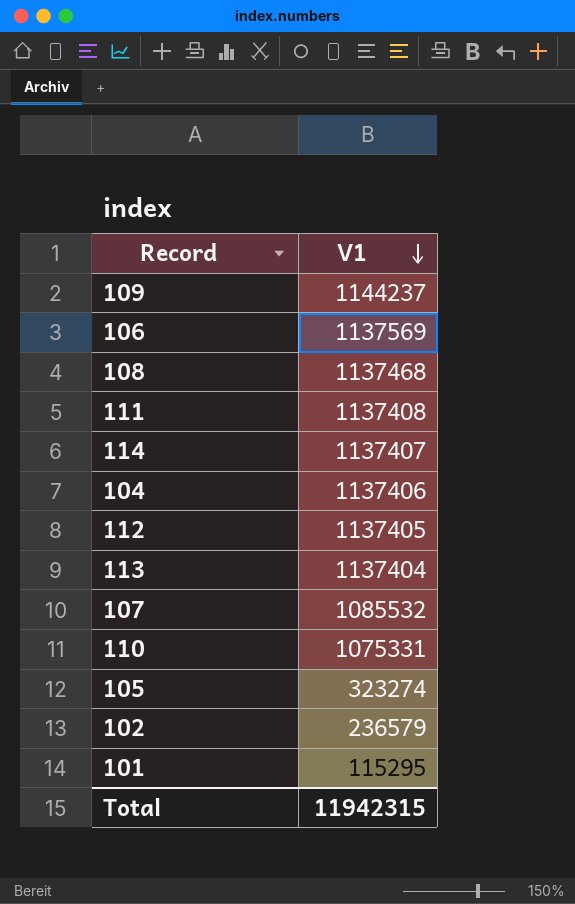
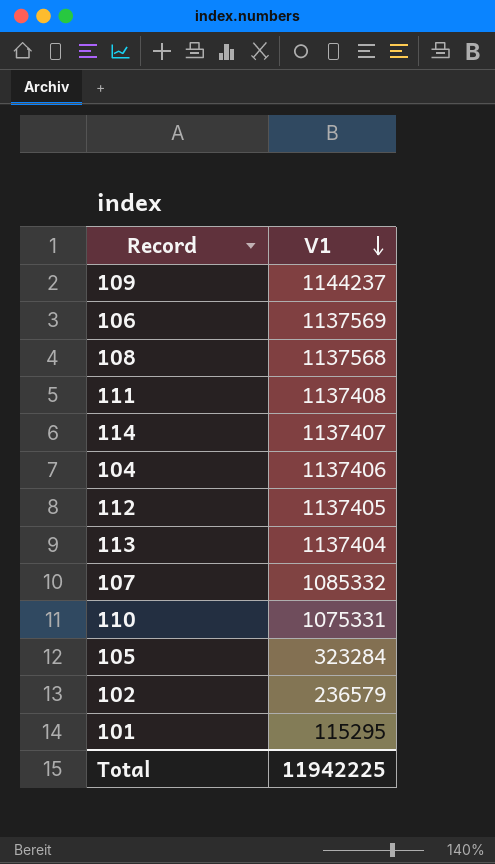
108 | V1: 1137468 -> 1137568
107 | V1: 1085532 -> 1085332
105 | V1: 323274 -> 323284
Total | V1: 11942315 -> 11942225

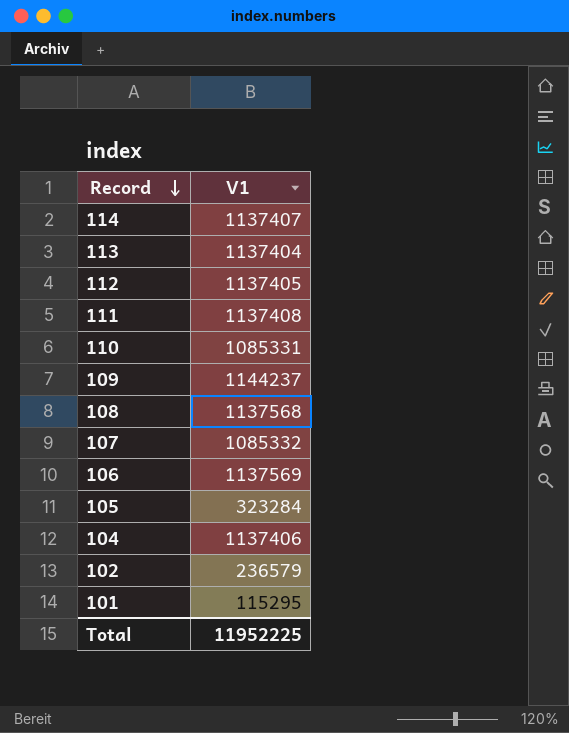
row order: V1 descending -> Record descending
110 | V1: 1075331 -> 1085331
Total | V1: 11942225 -> 11952225

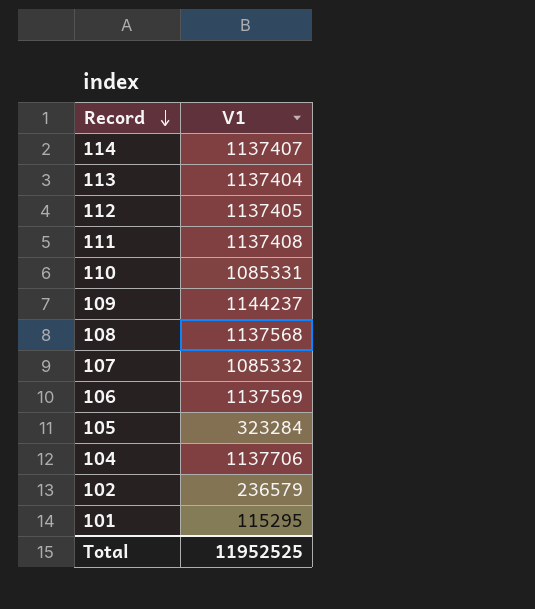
104 | V1: 1137406 -> 1137706
Total | V1: 11952225 -> 11952525

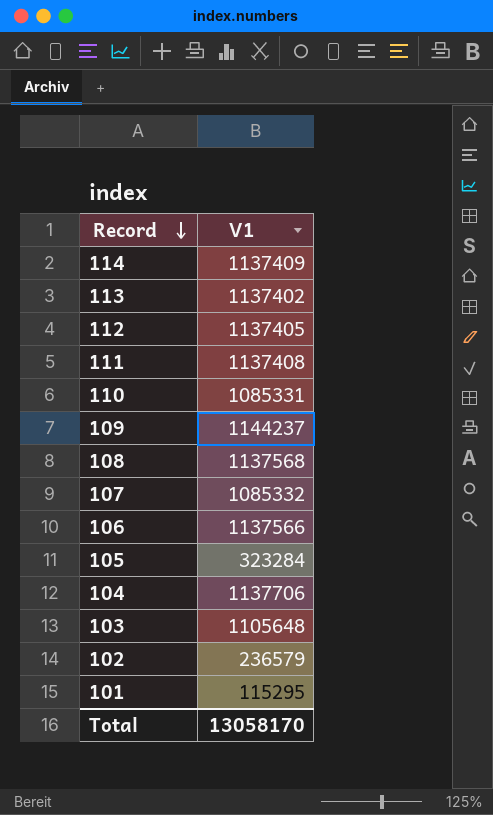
114 | V1: 1137407 -> 1137409
113 | V1: 1137404 -> 1137402
106 | V1: 1137569 -> 1137566
row 103: none -> 1105648
Total | V1: 11952525 -> 13058170

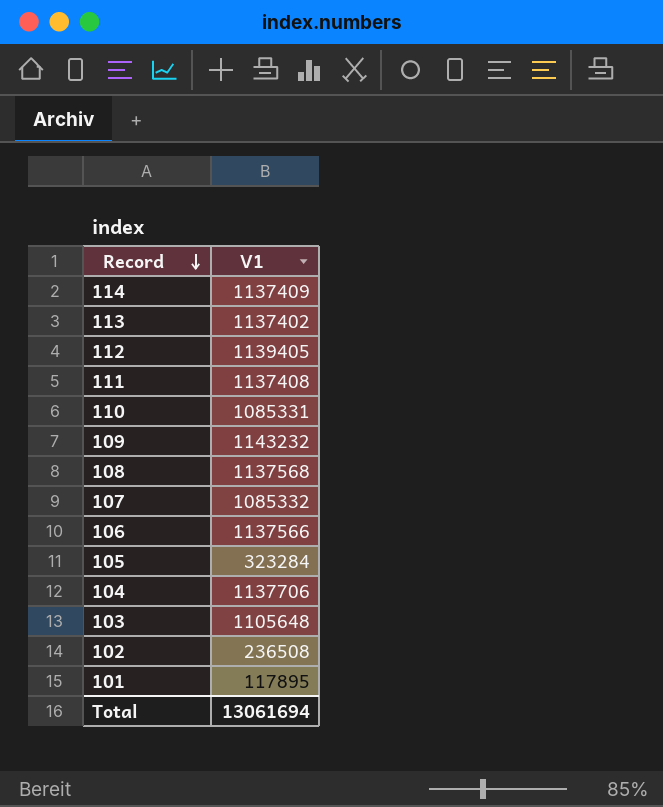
112 | V1: 1137405 -> 1139405
109 | V1: 1144237 -> 1143232
102 | V1: 236579 -> 236508
101 | V1: 115295 -> 117895
Total | V1: 13058170 -> 13061694

